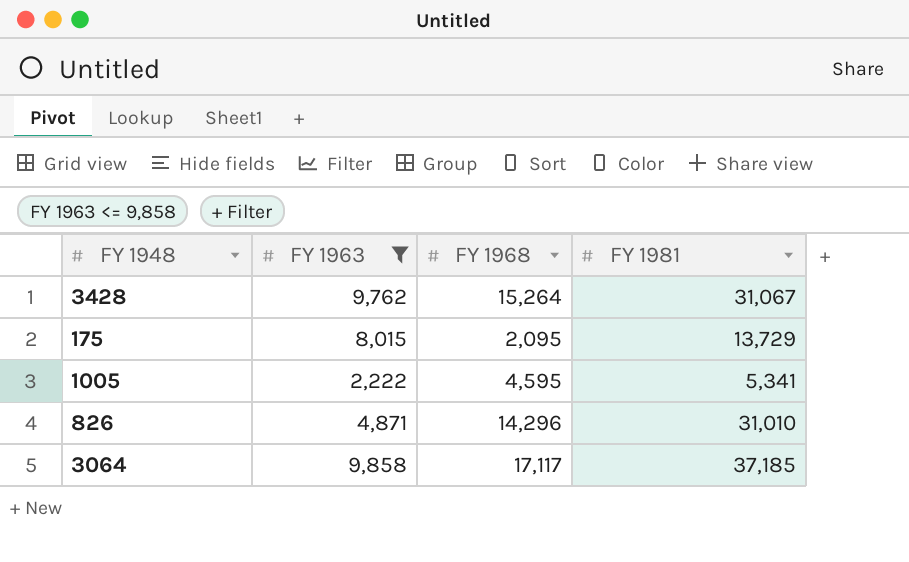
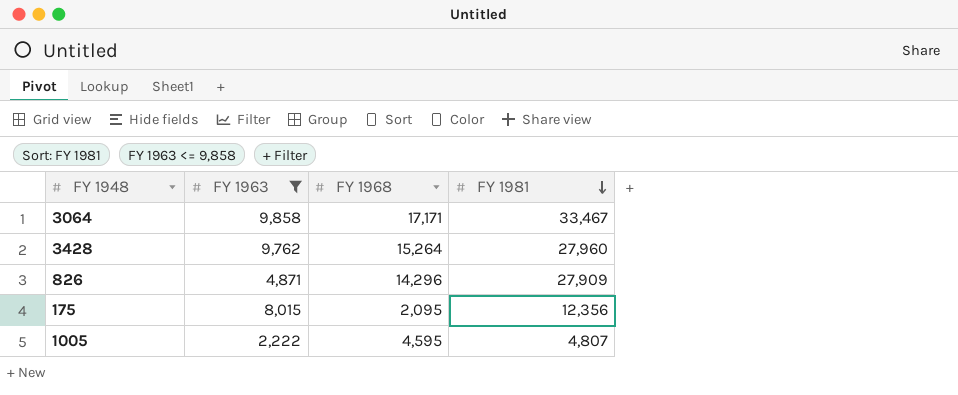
row order: none -> FY 1981 descending
3064 | FY 1968: 17,117 -> 17,171
3064 | FY 1981: 37,185 -> 33,467
3428 | FY 1981: 31,067 -> 27,960
826 | FY 1981: 31,010 -> 27,909
175 | FY 1981: 13,729 -> 12,356
1005 | FY 1981: 5,341 -> 4,807

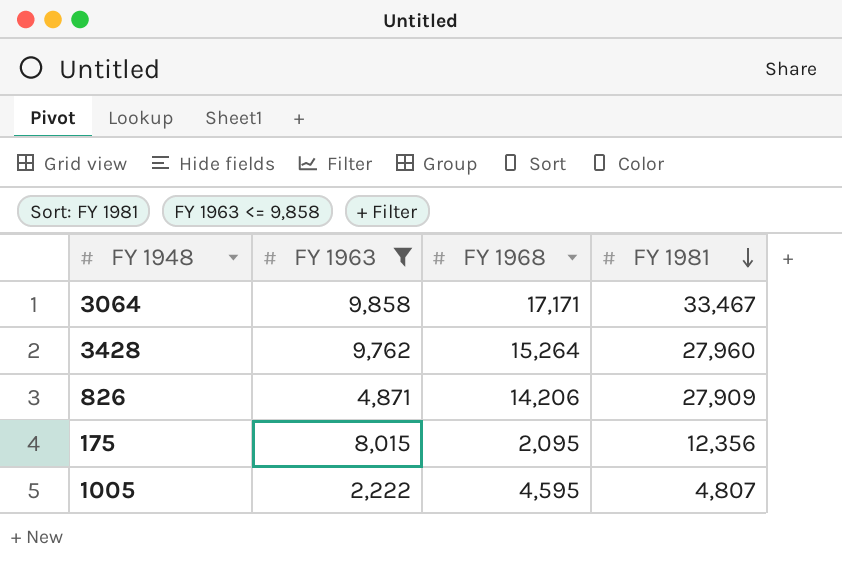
826 | FY 1968: 14,296 -> 14,206

